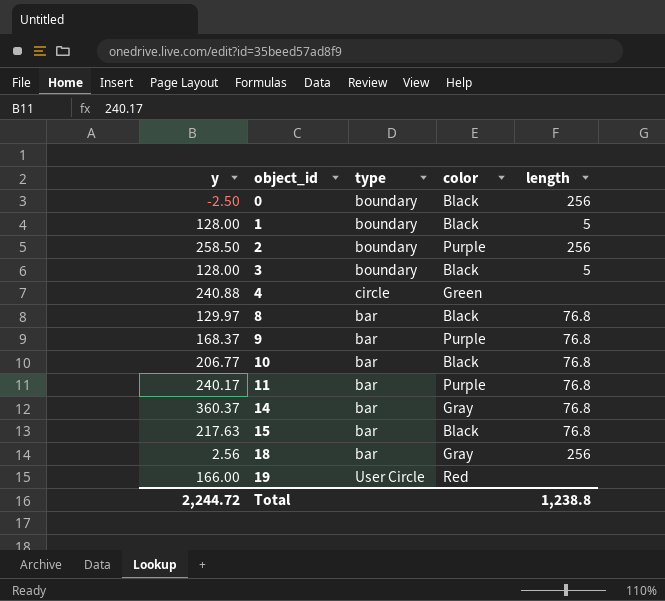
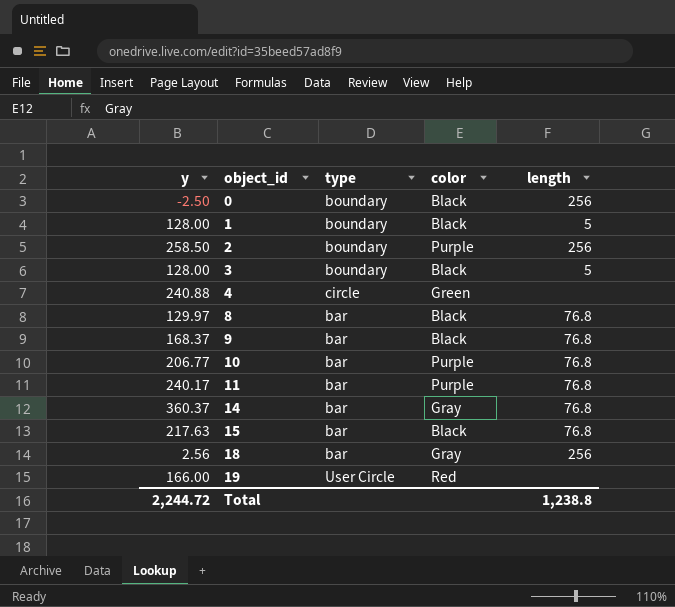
9 | color: Purple -> Black
10 | color: Black -> Purple

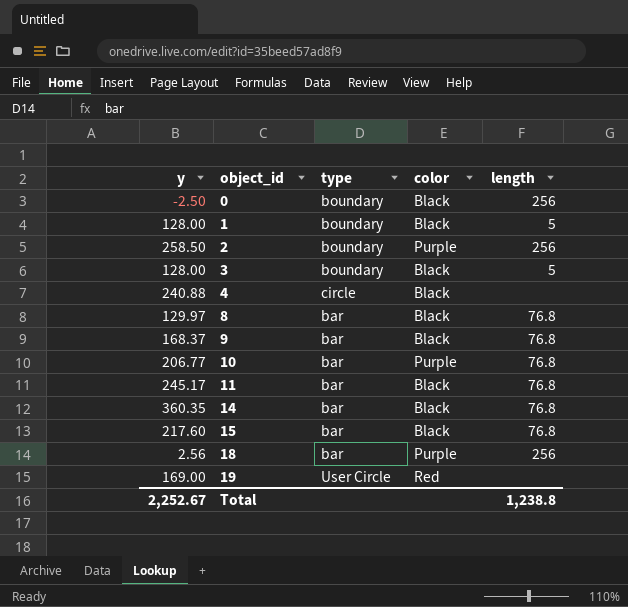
4 | color: Green -> Black
11 | y: 240.17 -> 245.17
11 | color: Purple -> Black
14 | y: 360.37 -> 360.35
14 | color: Gray -> Black
15 | y: 217.63 -> 217.60
18 | color: Gray -> Purple
19 | y: 166.00 -> 169.00
Total | y: 2,244.72 -> 2,252.67

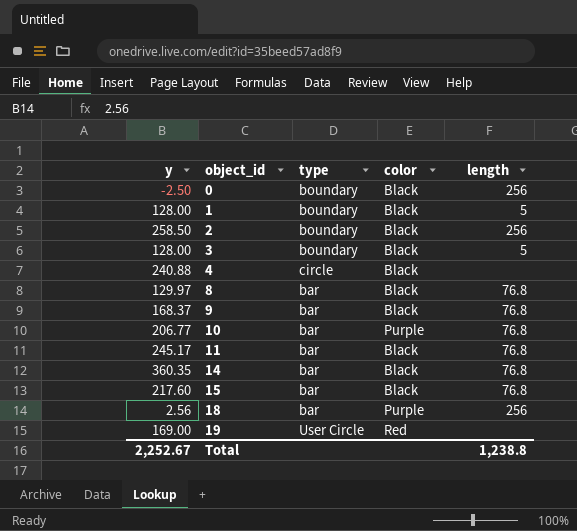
2 | color: Purple -> Black

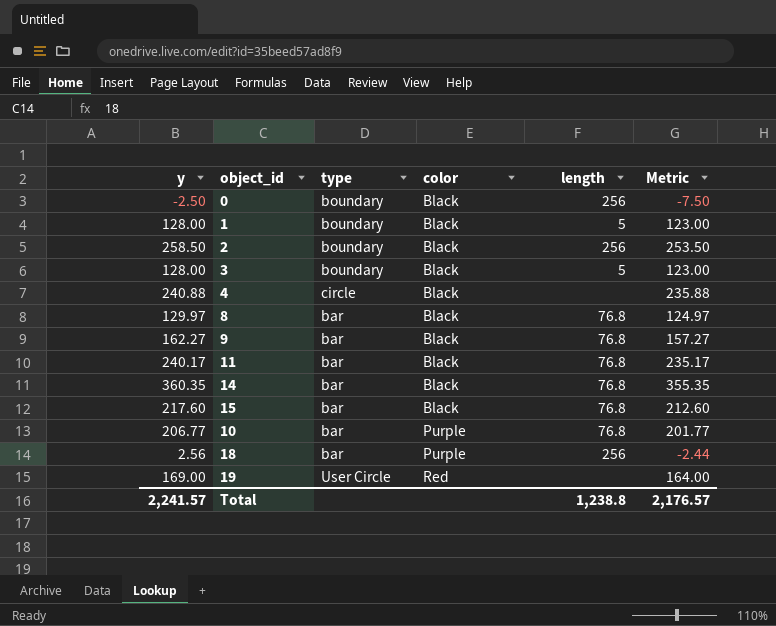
row order: object_id ascending -> color ascending
column Metric | formula: none -> [y] - 5
9 | y: 168.37 -> 162.27
11 | y: 245.17 -> 240.17
Total | y: 2,252.67 -> 2,241.57

